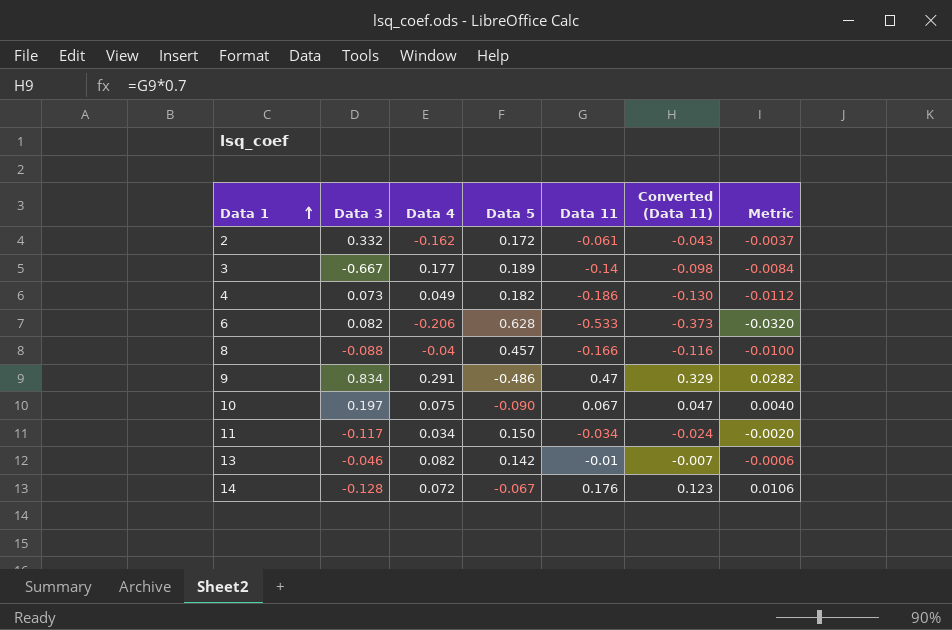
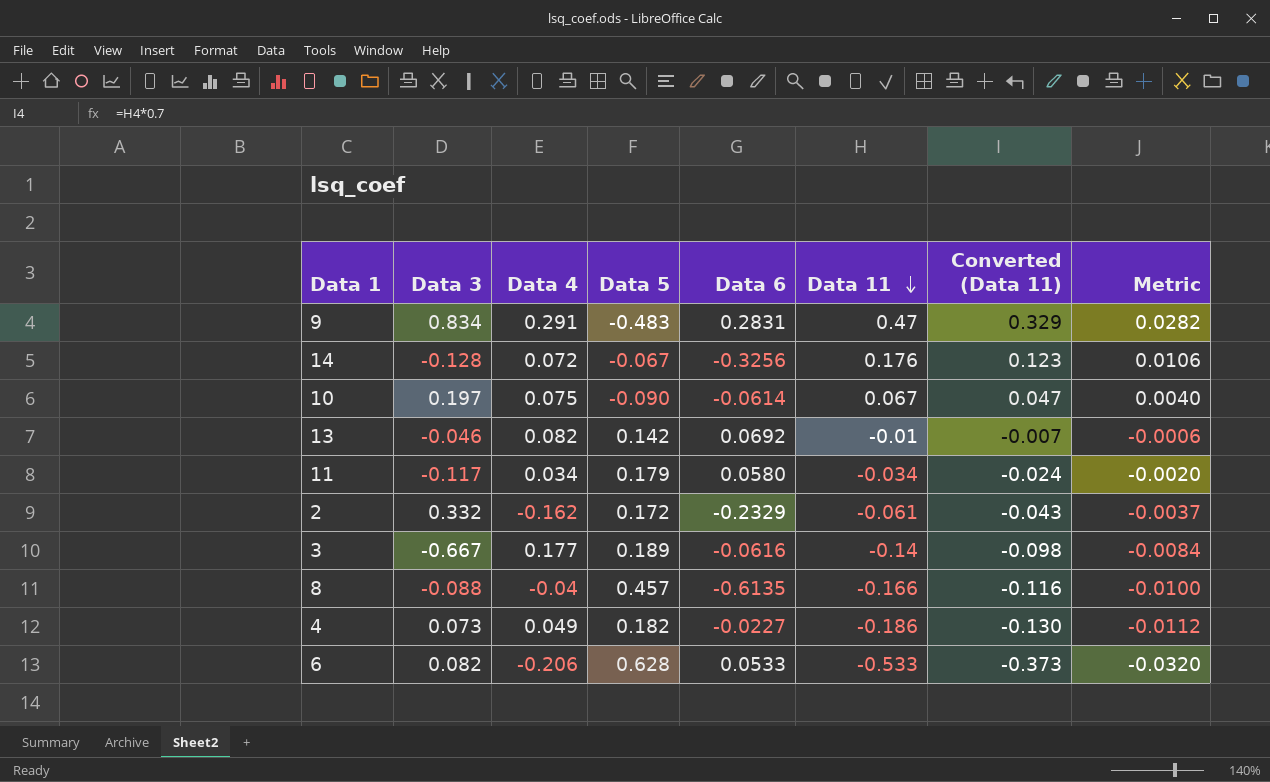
row order: Data 1 ascending -> Data 11 descending
column Data 6 | position: none -> 5
9 | Data 5: -0.486 -> -0.483
11 | Data 5: 0.150 -> 0.179

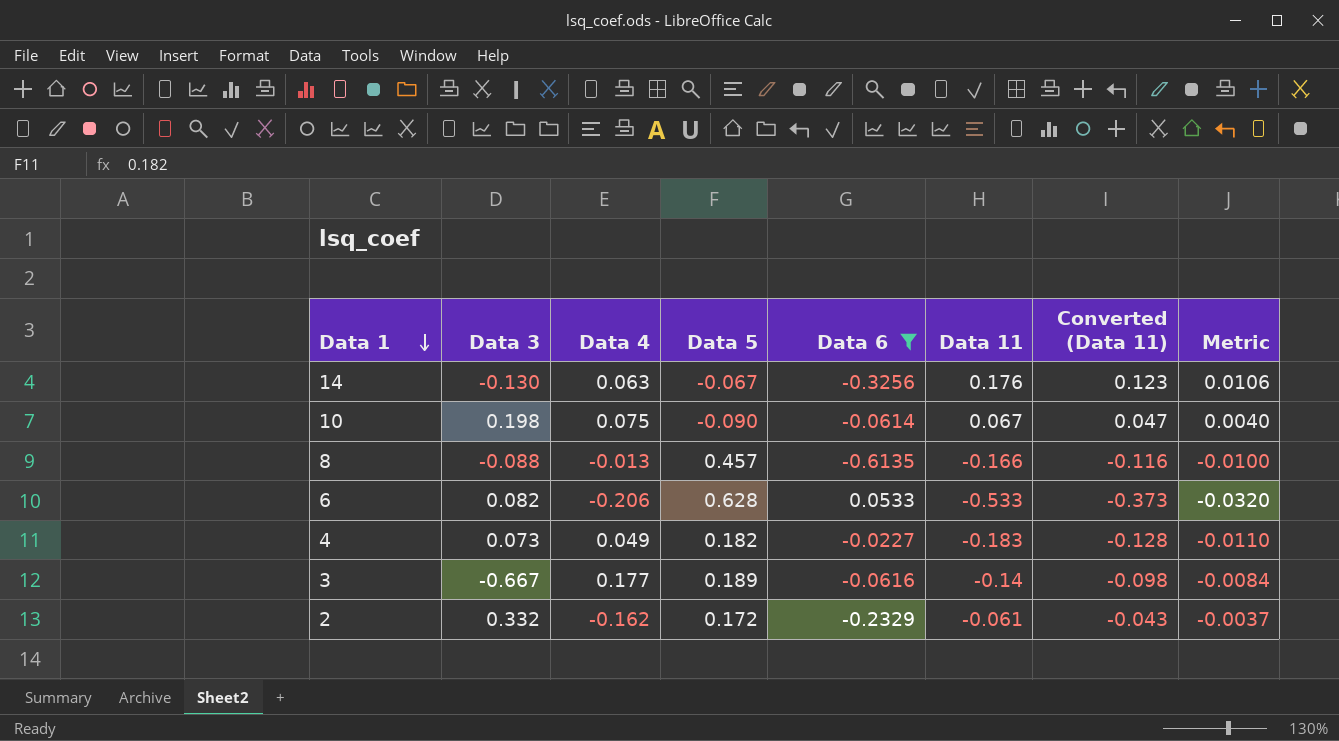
filter: none -> Data 6 <= 0.0533
row order: Data 11 descending -> Data 1 descending
14 | Data 3: -0.128 -> -0.130
14 | Data 4: 0.072 -> 0.063
10 | Data 3: 0.197 -> 0.198
8 | Data 4: -0.04 -> -0.013
4 | Data 11: -0.186 -> -0.183
4 | Converted (Data 11): -0.130 -> -0.128
4 | Metric: -0.0112 -> -0.0110

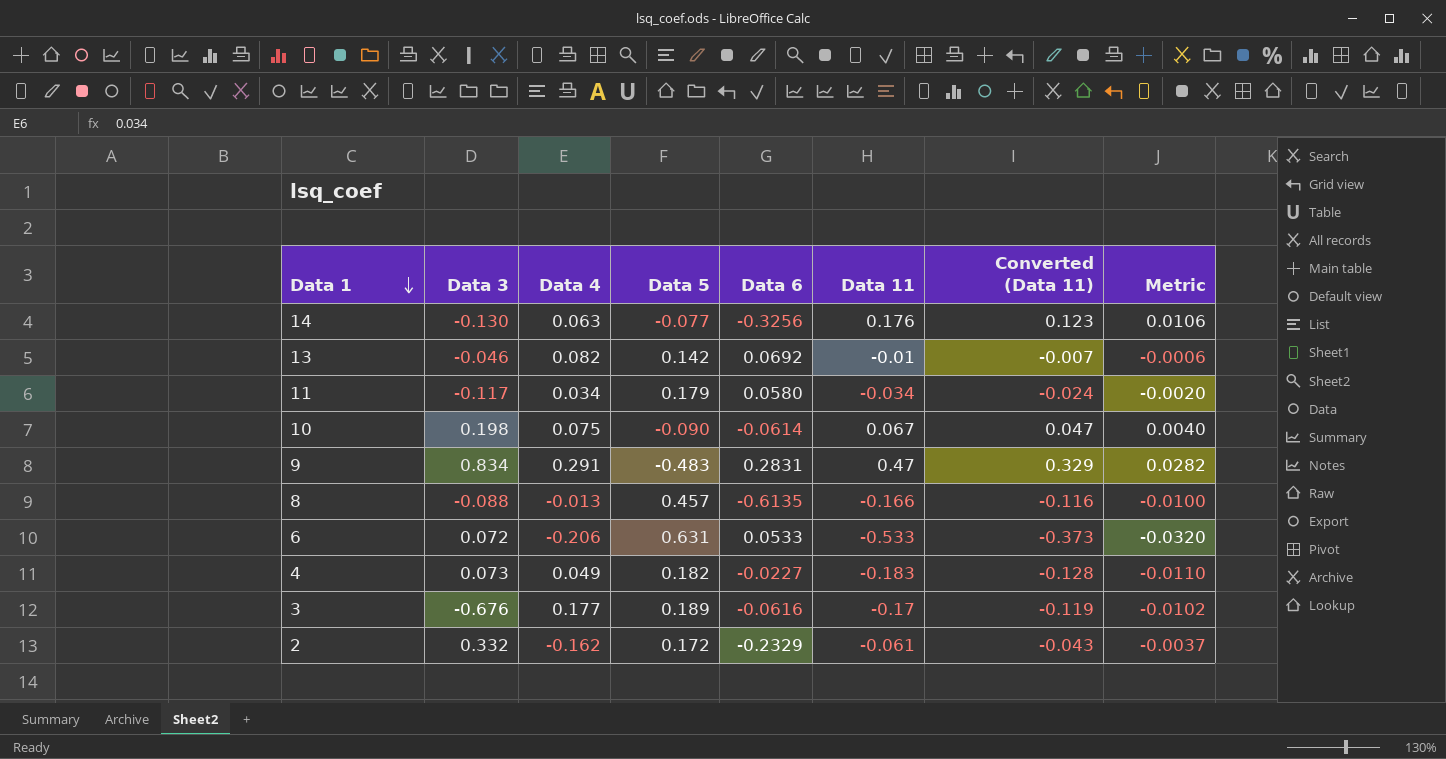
filter: Data 6 <= 0.0533 -> none
14 | Data 5: -0.067 -> -0.077
6 | Data 3: 0.082 -> 0.072
6 | Data 5: 0.628 -> 0.631
3 | Data 3: -0.667 -> -0.676
3 | Data 11: -0.14 -> -0.17
3 | Converted (Data 11): -0.098 -> -0.119
3 | Metric: -0.0084 -> -0.0102

